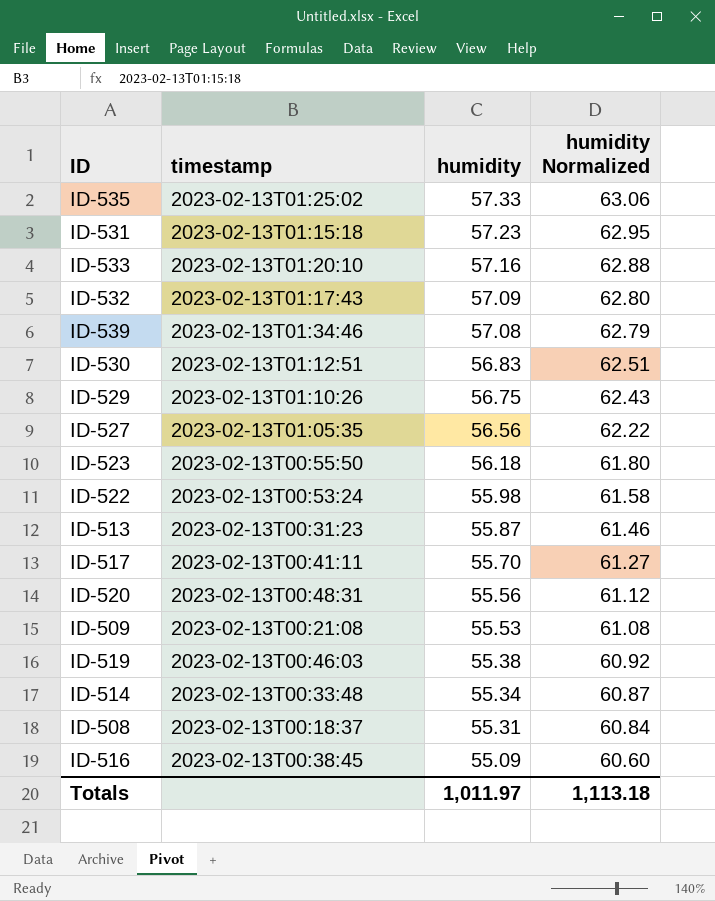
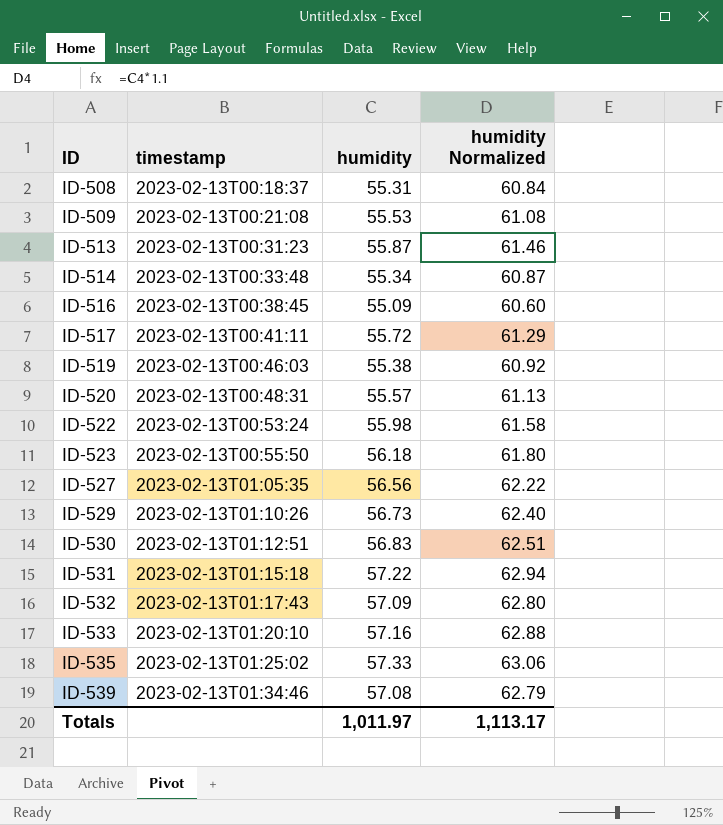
row order: humidity descending -> ID ascending
ID-517 | humidity: 55.70 -> 55.72
ID-517 | humidity Normalized: 61.27 -> 61.29
ID-520 | humidity: 55.56 -> 55.57
ID-520 | humidity Normalized: 61.12 -> 61.13
ID-529 | humidity: 56.75 -> 56.73
ID-529 | humidity Normalized: 62.43 -> 62.40
ID-531 | humidity: 57.23 -> 57.22
ID-531 | humidity Normalized: 62.95 -> 62.94
Totals | humidity Normalized: 1,113.18 -> 1,113.17

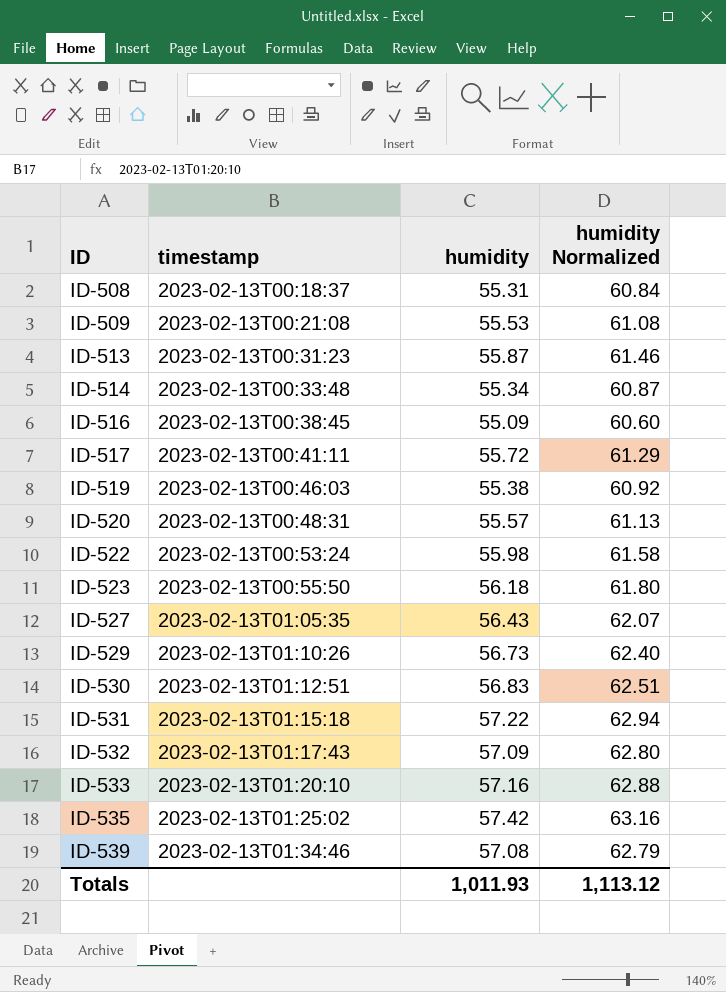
ID-527 | humidity: 56.56 -> 56.43
ID-527 | humidity Normalized: 62.22 -> 62.07
ID-535 | humidity: 57.33 -> 57.42
ID-535 | humidity Normalized: 63.06 -> 63.16
Totals | humidity: 1,011.97 -> 1,011.93
Totals | humidity Normalized: 1,113.17 -> 1,113.12

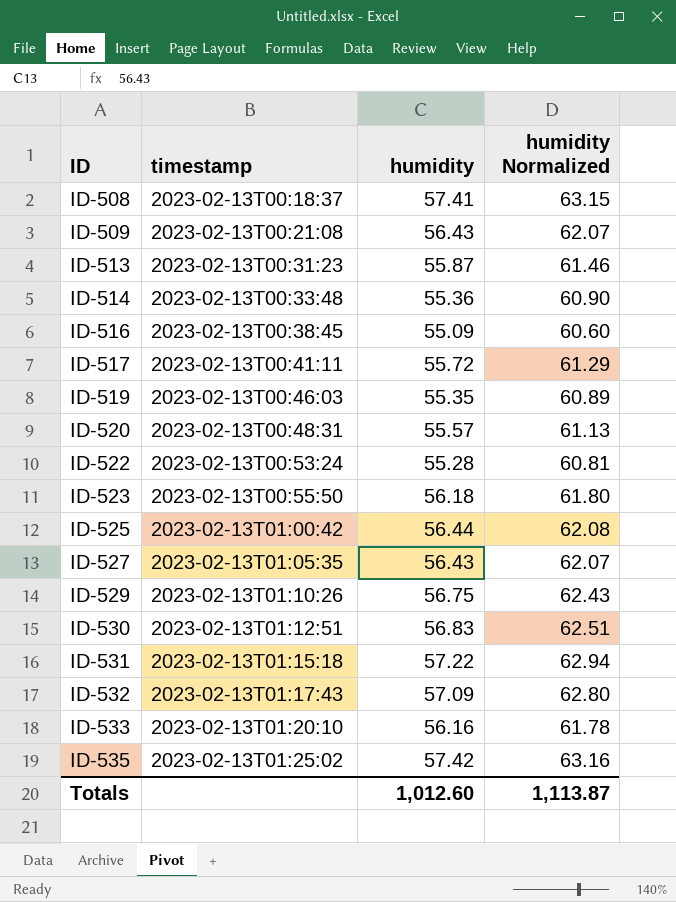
row ID-539: 2023-02-13T01:34:46 | 57.08 | 62.79 -> none
ID-508 | humidity: 55.31 -> 57.41
ID-508 | humidity Normalized: 60.84 -> 63.15
ID-509 | humidity: 55.53 -> 56.43
ID-509 | humidity Normalized: 61.08 -> 62.07
ID-514 | humidity: 55.34 -> 55.36
ID-514 | humidity Normalized: 60.87 -> 60.90
ID-519 | humidity: 55.38 -> 55.35
ID-519 | humidity Normalized: 60.92 -> 60.89
ID-522 | humidity: 55.98 -> 55.28
ID-522 | humidity Normalized: 61.58 -> 60.81
row ID-525: none -> 2023-02-13T01:00:42 | 56.44 | 62.08
ID-529 | humidity: 56.73 -> 56.75
ID-529 | humidity Normalized: 62.40 -> 62.43
ID-533 | humidity: 57.16 -> 56.16
ID-533 | humidity Normalized: 62.88 -> 61.78
Totals | humidity: 1,011.93 -> 1,012.60
Totals | humidity Normalized: 1,113.12 -> 1,113.87

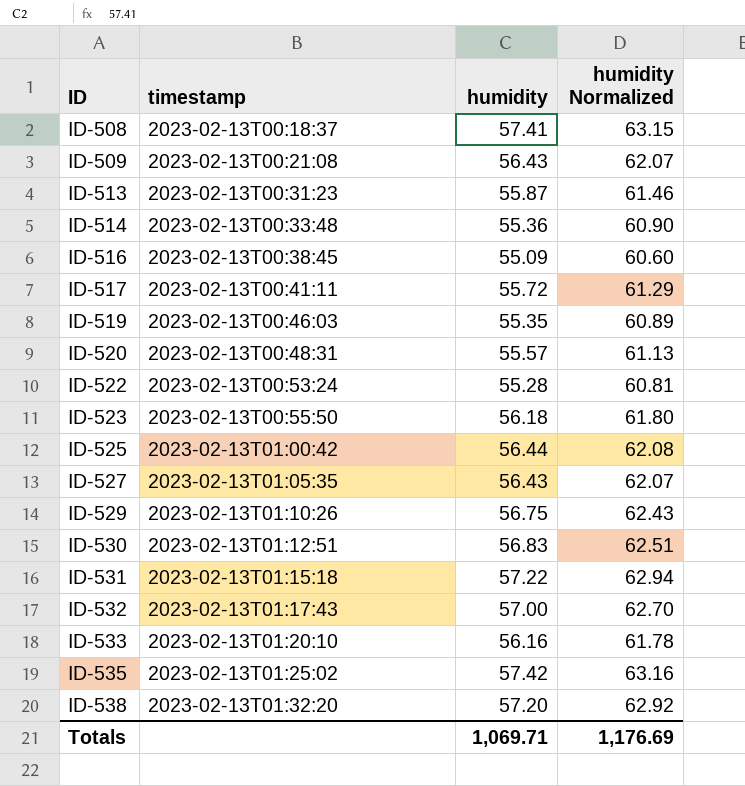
ID-532 | humidity: 57.09 -> 57.00
ID-532 | humidity Normalized: 62.80 -> 62.70
row ID-538: none -> 2023-02-13T01:32:20 | 57.20 | 62.92
Totals | humidity: 1,012.60 -> 1,069.71
Totals | humidity Normalized: 1,113.87 -> 1,176.69

